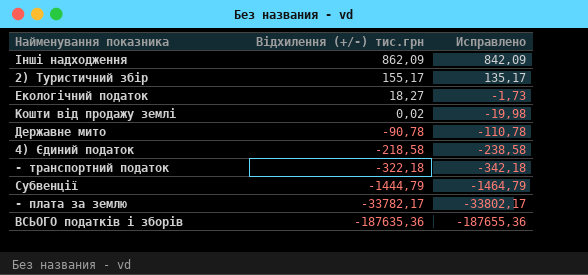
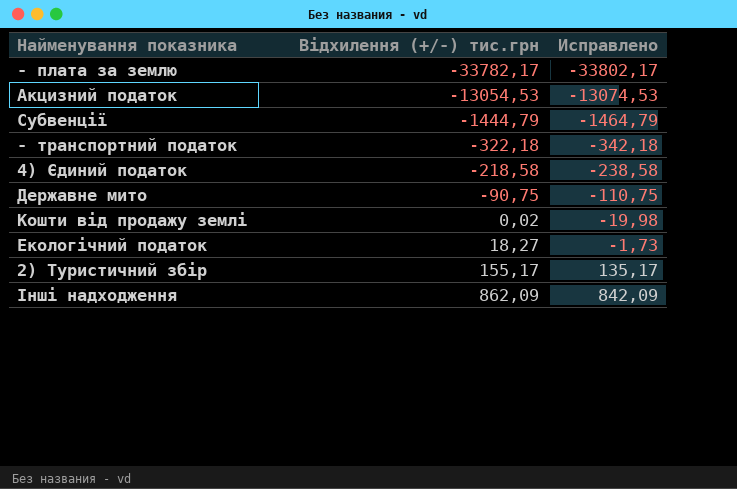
row order: Відхилення (+/-) тис.грн descending -> Відхилення (+/-) тис.грн ascending
row ВСЬОГО податків і зборів: -187635,36 | -187655,36 -> none
row Акцизний податок: none -> -13054,53 | -13074,53
Державне мито | Відхилення (+/-) тис.грн: -90,78 -> -90,75
Державне мито | Исправлено: -110,78 -> -110,75

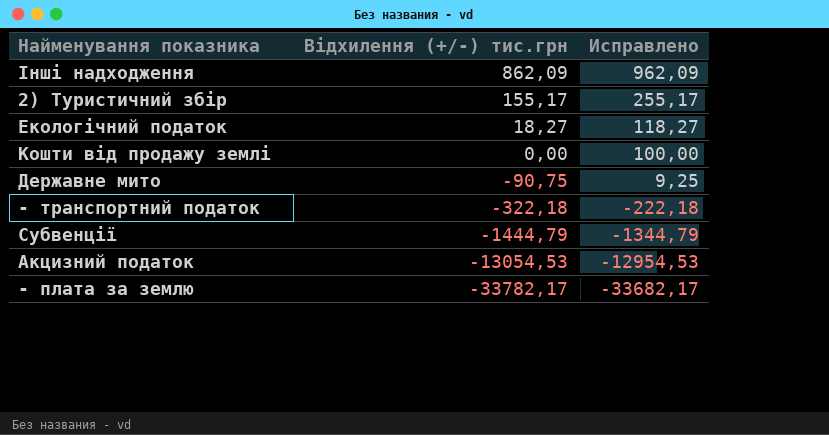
row order: Відхилення (+/-) тис.грн ascending -> Відхилення (+/-) тис.грн descending
column Исправлено | formula: [Відхилення (+/-) тис.грн] - 20 -> [Відхилення (+/-) тис.грн] + 100
row 4) Єдиний податок: -218,58 | -238,58 -> none
Кошти від продажу землі | Відхилення (+/-) тис.грн: 0,02 -> 0,00

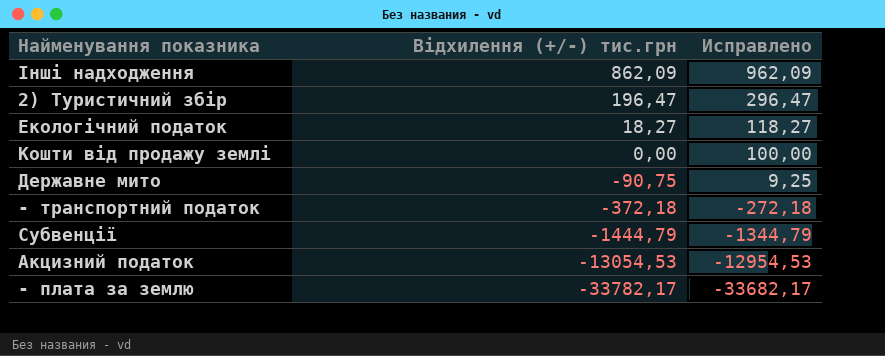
2) Туристичний збір | Відхилення (+/-) тис.грн: 155,17 -> 196,47
2) Туристичний збір | Исправлено: 255,17 -> 296,47
- транспортний податок | Відхилення (+/-) тис.грн: -322,18 -> -372,18
- транспортний податок | Исправлено: -222,18 -> -272,18

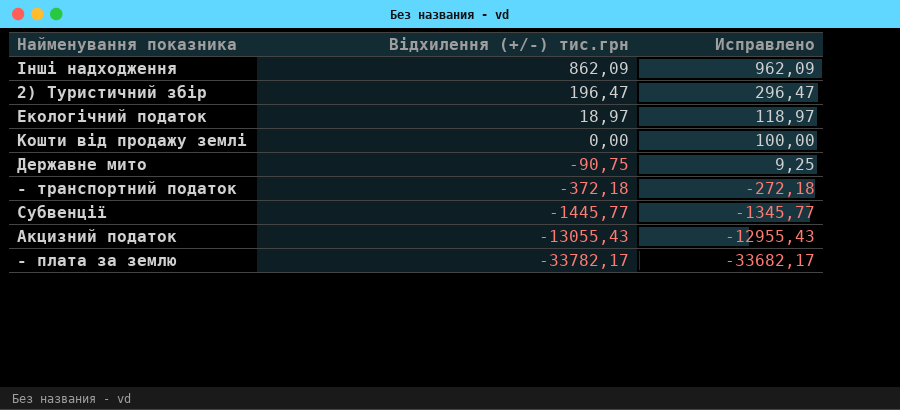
Екологічний податок | Відхилення (+/-) тис.грн: 18,27 -> 18,97
Екологічний податок | Исправлено: 118,27 -> 118,97
Субвенції | Відхилення (+/-) тис.грн: -1444,79 -> -1445,77
Субвенції | Исправлено: -1344,79 -> -1345,77
Акцизний податок | Відхилення (+/-) тис.грн: -13054,53 -> -13055,43
Акцизний податок | Исправлено: -12954,53 -> -12955,43

